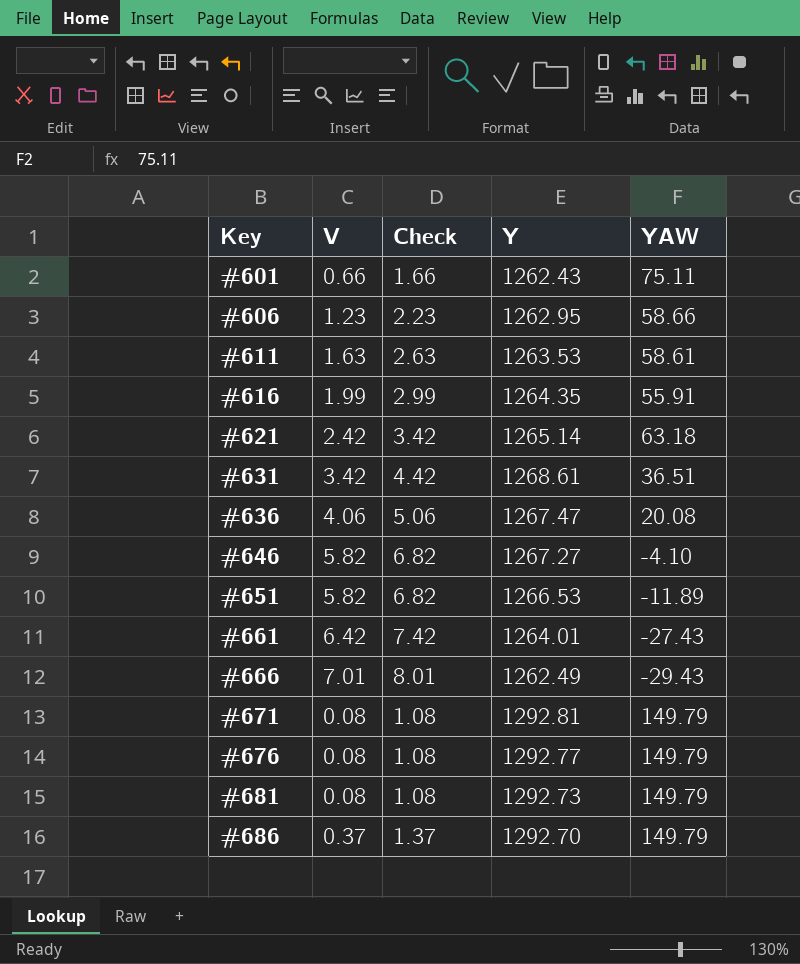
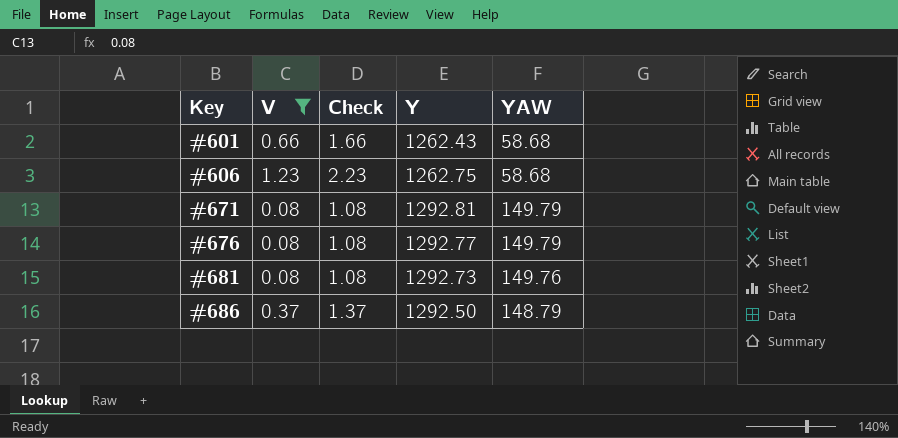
filter: none -> V <= 1.23
#601 | YAW: 75.11 -> 58.68
#606 | Y: 1262.95 -> 1262.75
#606 | YAW: 58.66 -> 58.68
#681 | YAW: 149.79 -> 149.76
#686 | Y: 1292.70 -> 1292.50
#686 | YAW: 149.79 -> 148.79

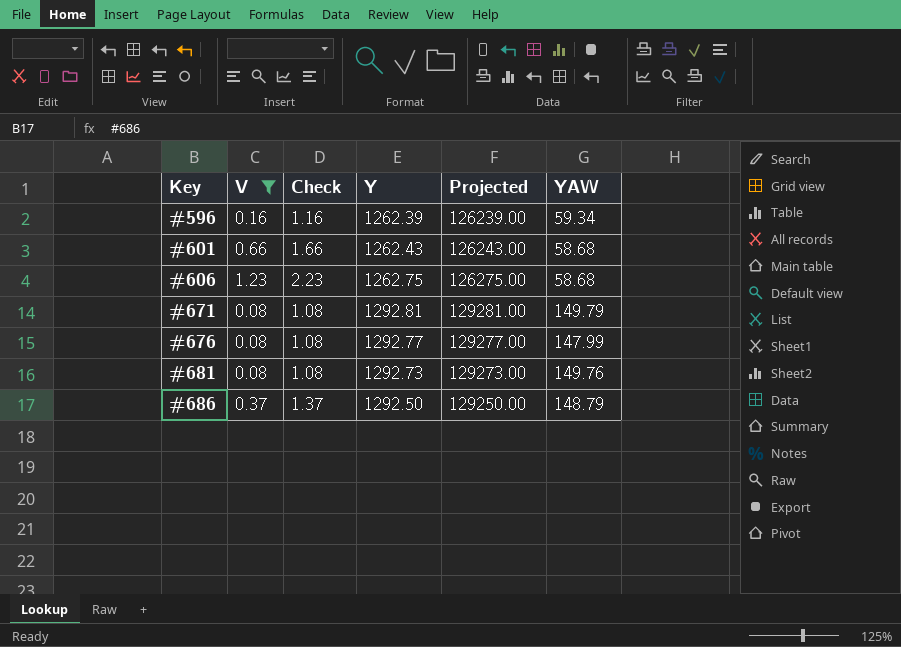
column Projected | formula: none -> [Y] * 100
row #596: none -> 0.16 | 1.16 | 1262.39 | 126239.00 | 59.34
#676 | YAW: 149.79 -> 147.99

